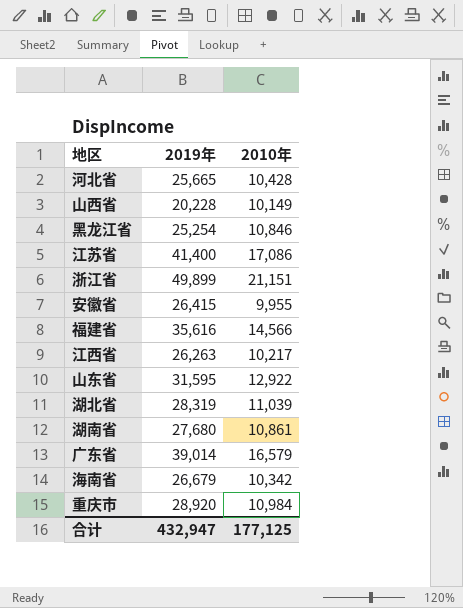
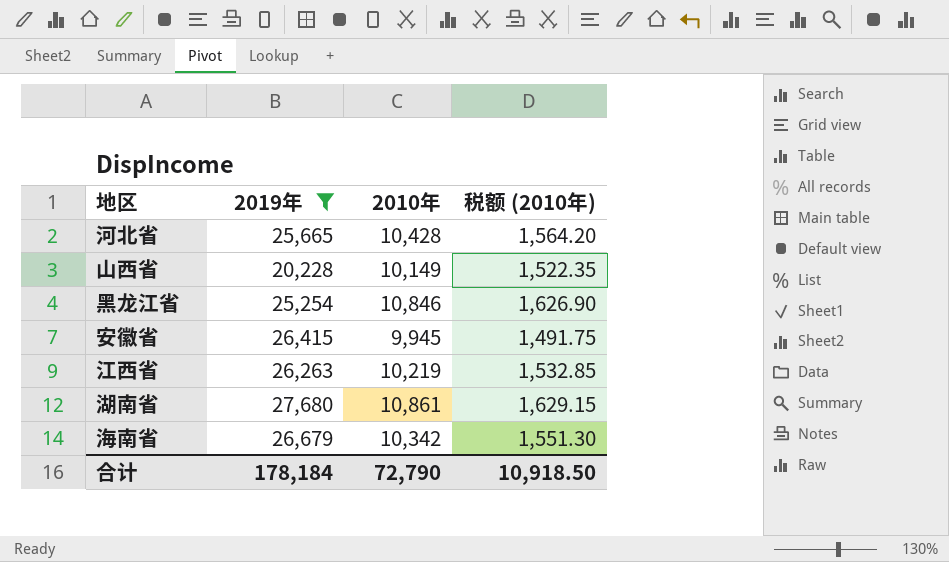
filter: none -> 2019年 <= 27,680
column 税额 (2010年) | formula: none -> [2010年] * 0.15
安徽省 | 2010年: 9,955 -> 9,945
江西省 | 2010年: 10,217 -> 10,219
合计 | 2019年: 432,947 -> 178,184
合计 | 2010年: 177,125 -> 72,790

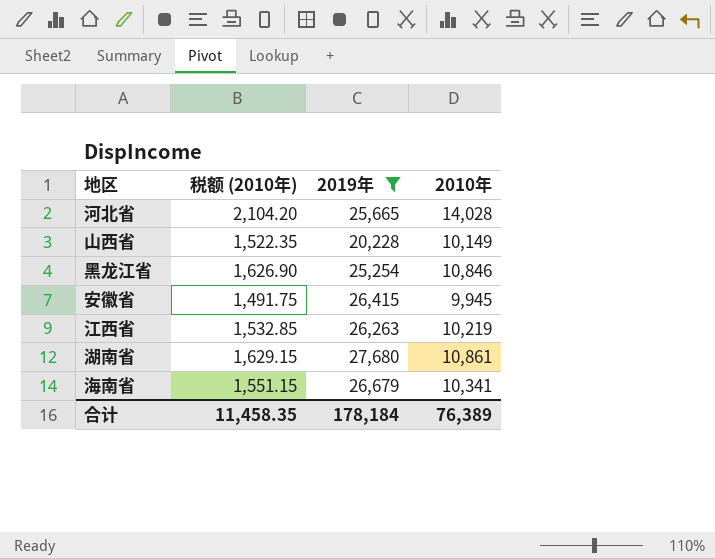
column 税额 (2010年) | position: 4 -> 2
河北省 | 税额 (2010年): 1,564.20 -> 2,104.20
河北省 | 2010年: 10,428 -> 14,028
海南省 | 税额 (2010年): 1,551.30 -> 1,551.15
海南省 | 2010年: 10,342 -> 10,341
合计 | 税额 (2010年): 10,918.50 -> 11,458.35
合计 | 2010年: 72,790 -> 76,389

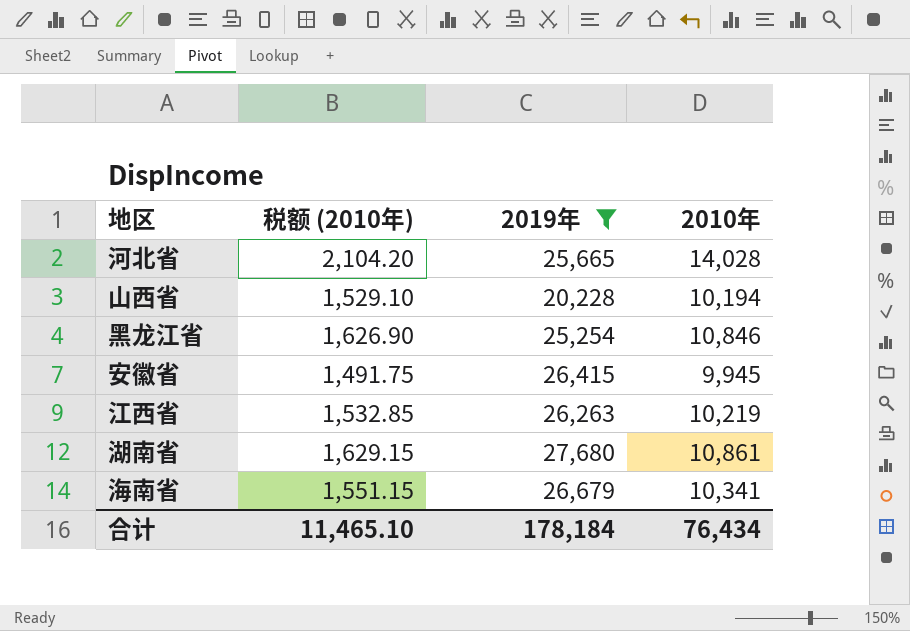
山西省 | 税额 (2010年): 1,522.35 -> 1,529.10
山西省 | 2010年: 10,149 -> 10,194
合计 | 税额 (2010年): 11,458.35 -> 11,465.10
合计 | 2010年: 76,389 -> 76,434

